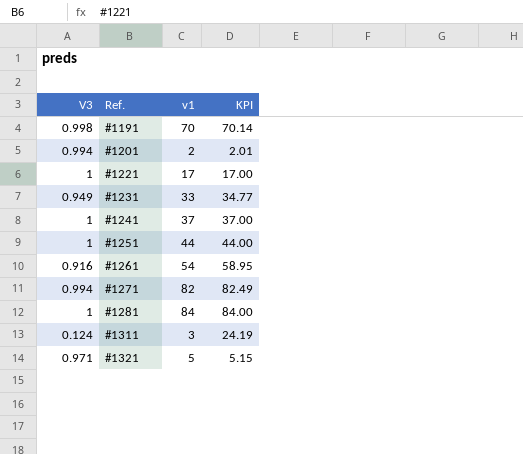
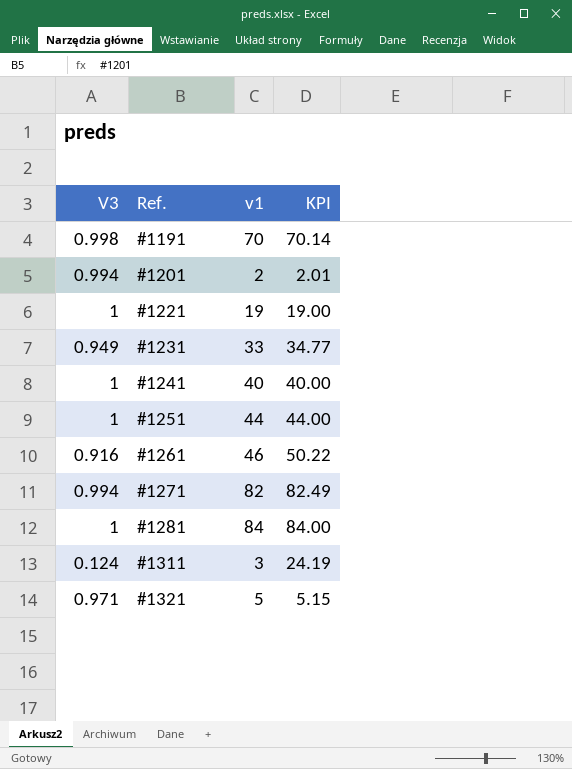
#1221 | v1: 17 -> 19
#1221 | KPI: 17.00 -> 19.00
#1241 | v1: 37 -> 40
#1241 | KPI: 37.00 -> 40.00
#1261 | v1: 54 -> 46
#1261 | KPI: 58.95 -> 50.22

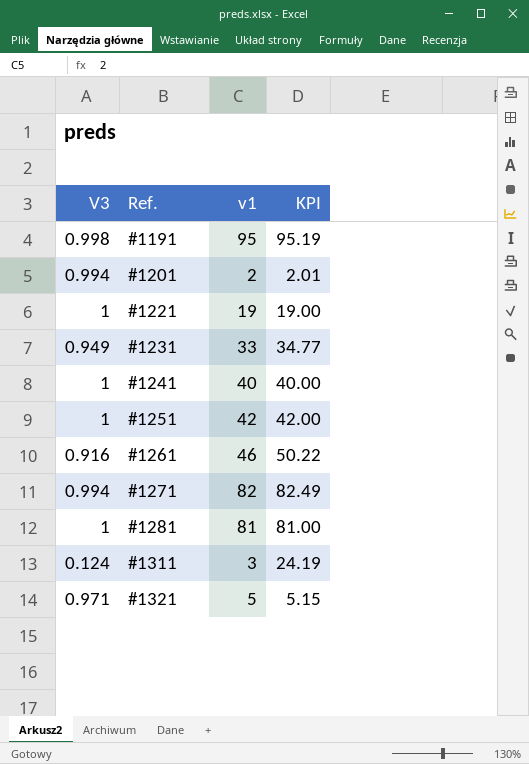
#1191 | v1: 70 -> 95
#1191 | KPI: 70.14 -> 95.19
#1251 | v1: 44 -> 42
#1251 | KPI: 44.00 -> 42.00
#1281 | v1: 84 -> 81
#1281 | KPI: 84.00 -> 81.00

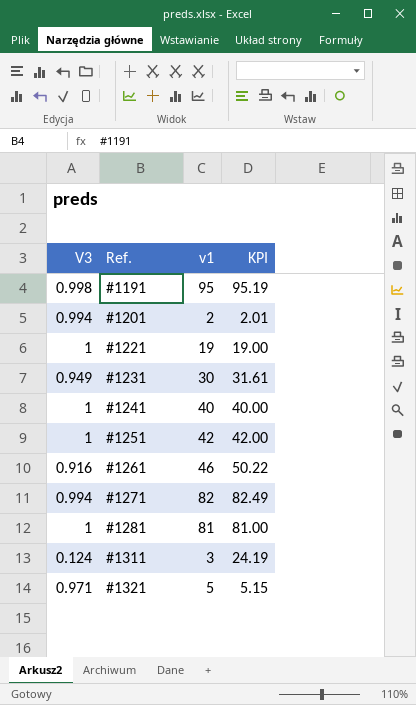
#1231 | v1: 33 -> 30
#1231 | KPI: 34.77 -> 31.61

